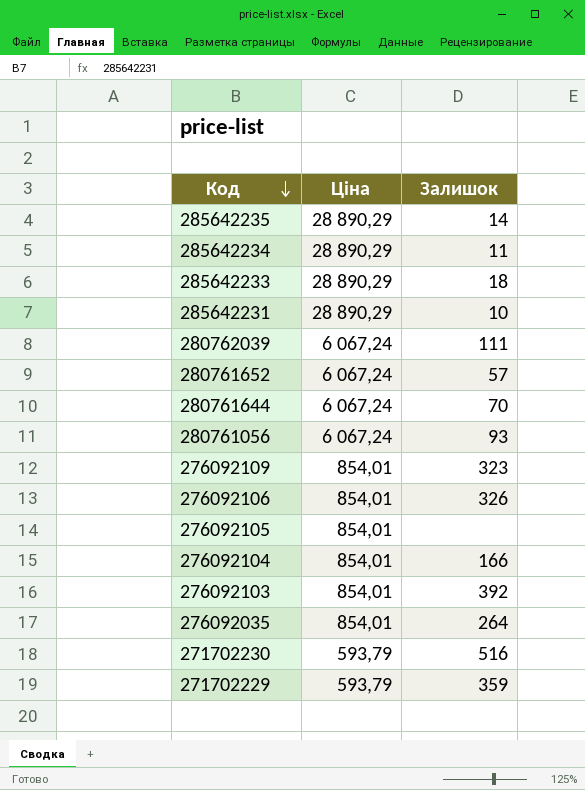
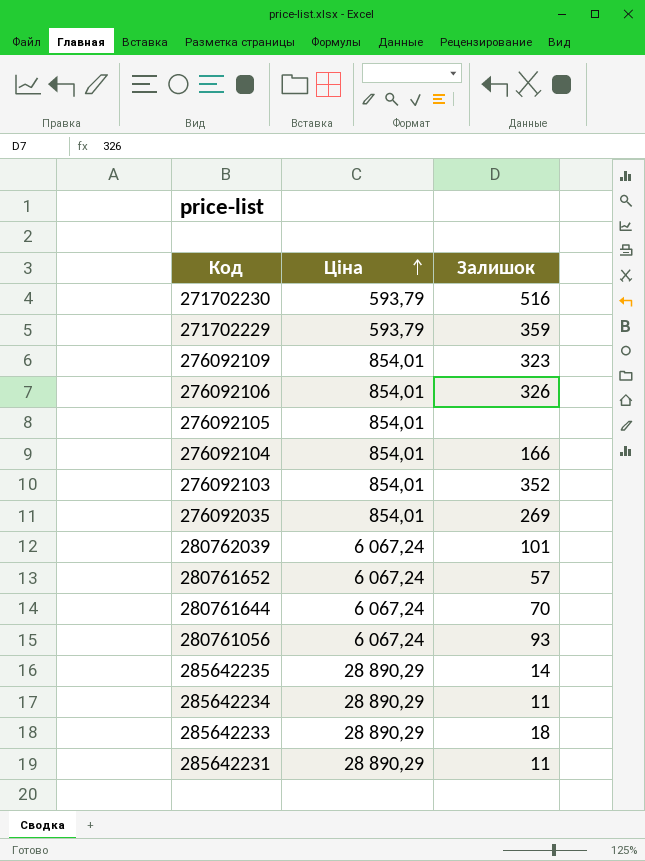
row order: Код descending -> Ціна ascending
276092103 | Залишок: 392 -> 352
276092035 | Залишок: 264 -> 269
280762039 | Залишок: 111 -> 101
285642231 | Залишок: 10 -> 11

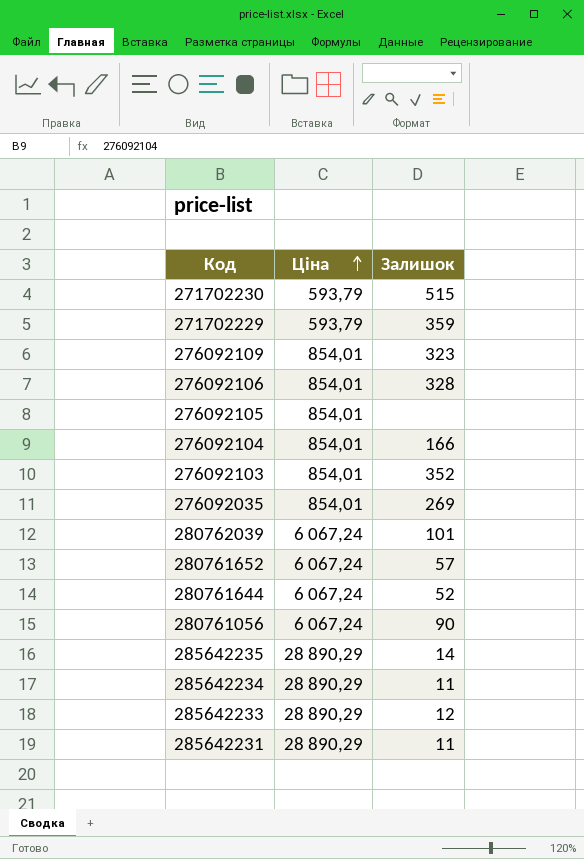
271702230 | Залишок: 516 -> 515
276092106 | Залишок: 326 -> 328
280761644 | Залишок: 70 -> 52
280761056 | Залишок: 93 -> 90
285642233 | Залишок: 18 -> 12

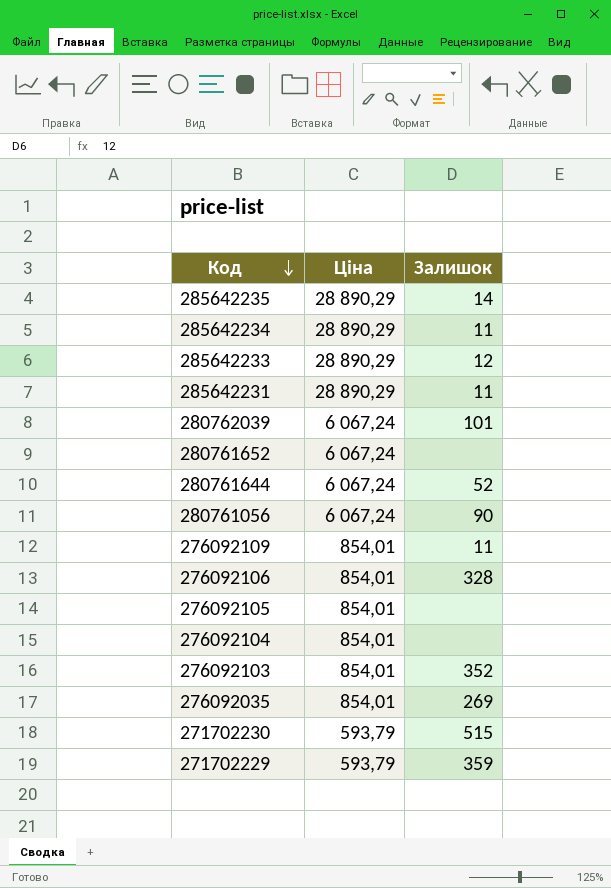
row order: Ціна ascending -> Код descending
280761652 | Залишок: 57 -> none
276092109 | Залишок: 323 -> 11
276092104 | Залишок: 166 -> none

